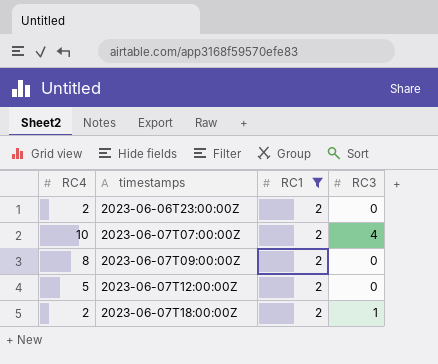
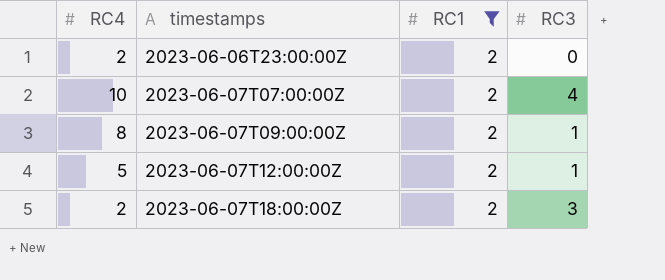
2023-06-07T09:00:00Z | RC3: 0 -> 1
2023-06-07T12:00:00Z | RC3: 0 -> 1
2023-06-07T18:00:00Z | RC3: 1 -> 3

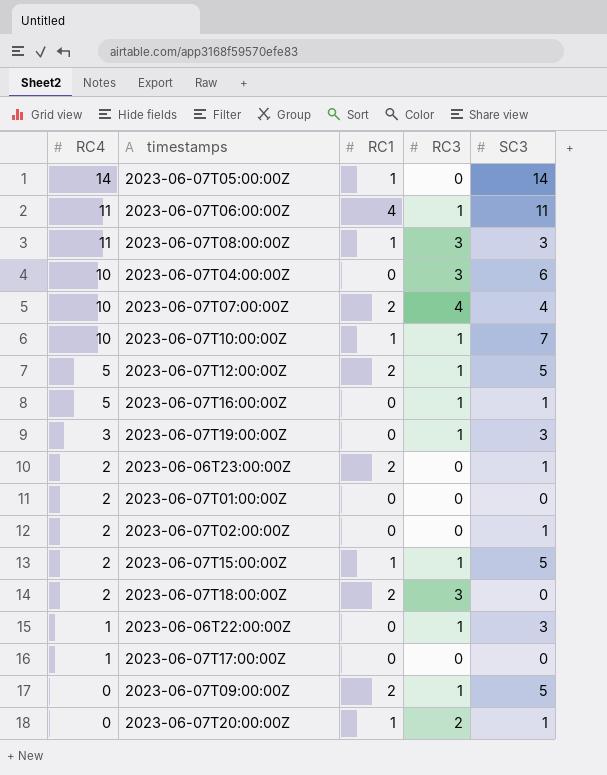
filter: RC1 = 2 -> none
row order: timestamps ascending -> RC4 descending
column SC3 | position: none -> 5
2023-06-07T09:00:00Z | RC4: 8 -> 0

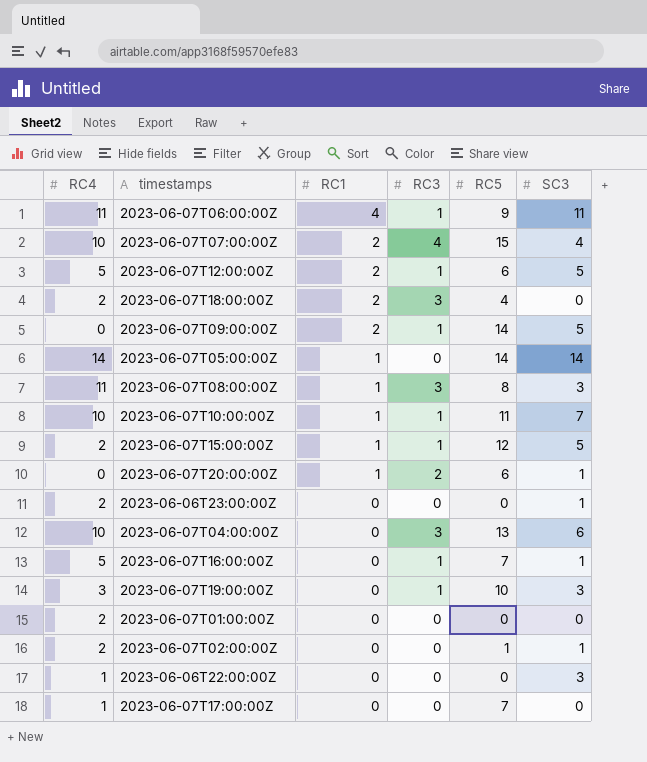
row order: RC4 descending -> RC1 descending
column RC5 | position: none -> 5
2023-06-06T23:00:00Z | RC1: 2 -> 0
2023-06-06T22:00:00Z | RC3: 1 -> 0

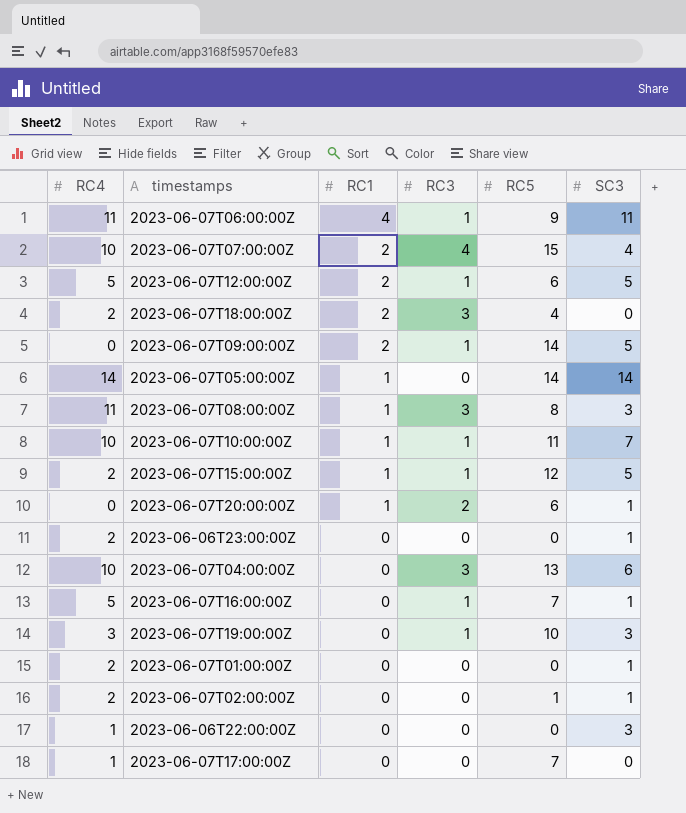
2023-06-07T01:00:00Z | SC3: 0 -> 1

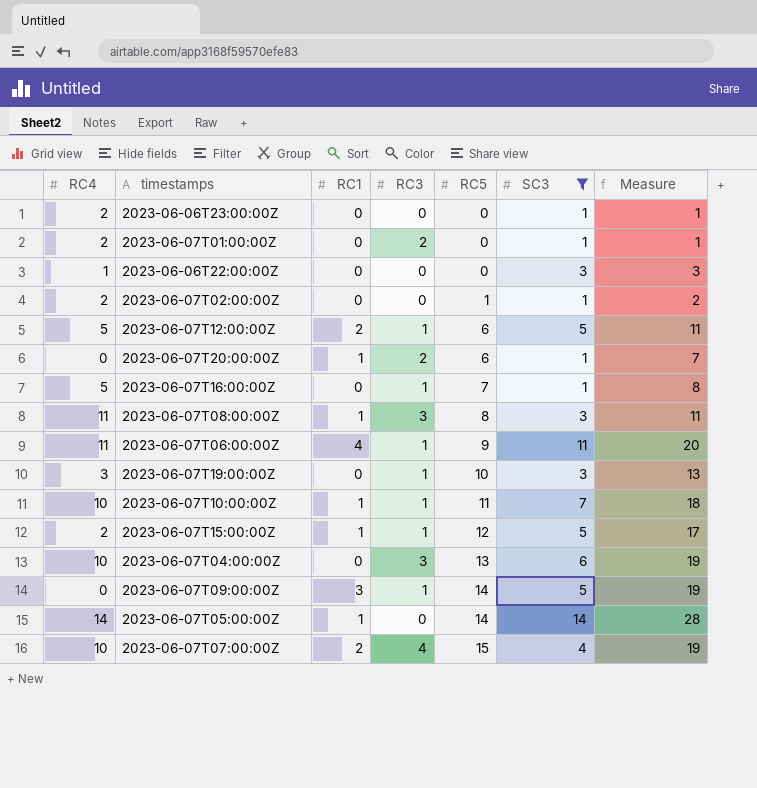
filter: none -> SC3 != 0
row order: RC1 descending -> RC5 ascending
column Measure | formula: none -> [RC5] + [SC3]
2023-06-07T01:00:00Z | RC3: 0 -> 2
2023-06-07T09:00:00Z | RC1: 2 -> 3

